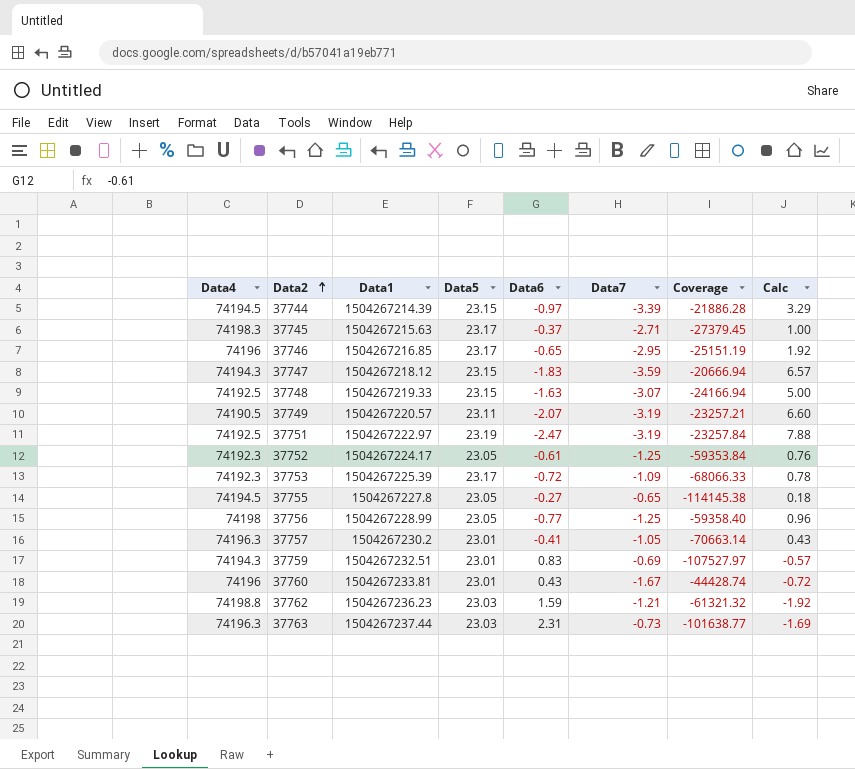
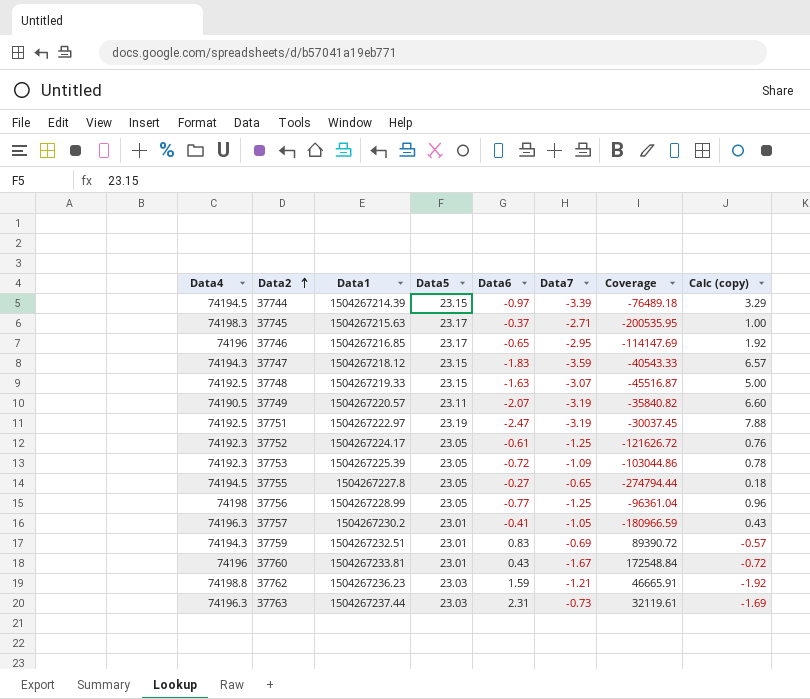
column Coverage | formula: [Data4] / [Data7] -> [Data4] / [Data6]
column name: Calc -> Calc (copy)
37753 | Data5: 23.17 -> 23.05

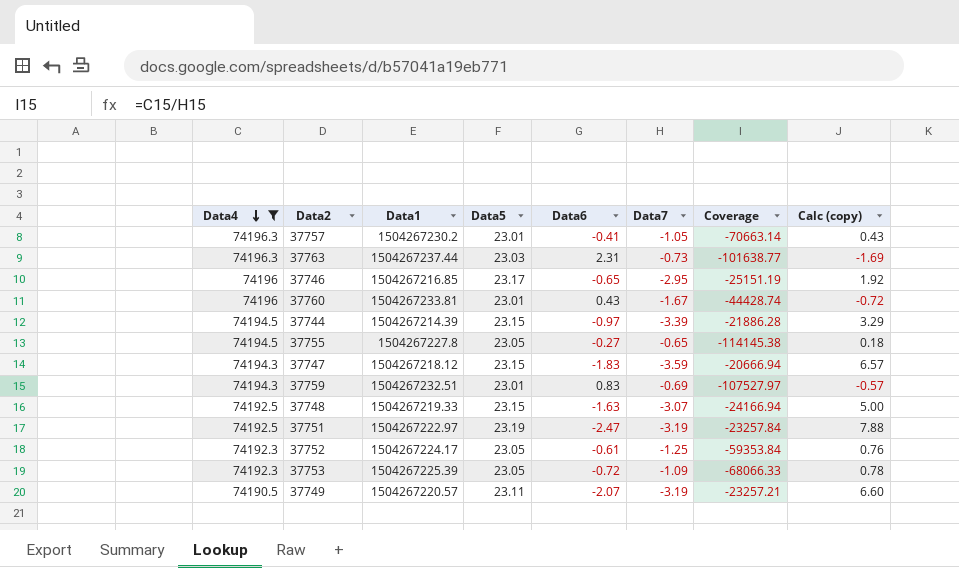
filter: none -> Data4 <= 74196.3
row order: Data2 ascending -> Data4 descending
column Coverage | formula: [Data4] / [Data6] -> [Data4] / [Data7]

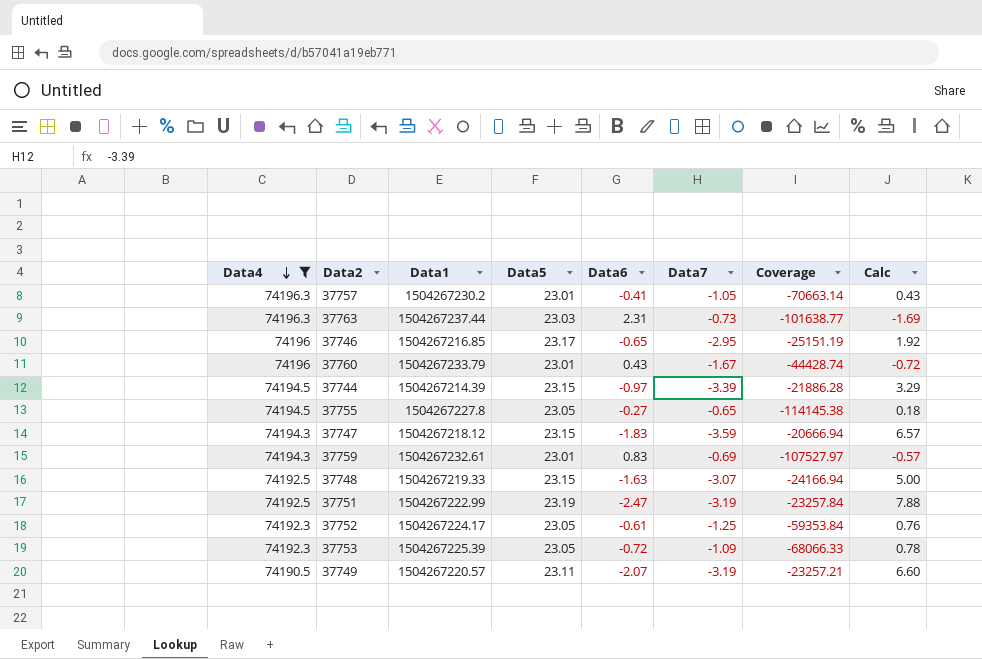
column name: Calc (copy) -> Calc
37760 | Data1: 1504267233.81 -> 1504267233.79
37759 | Data1: 1504267232.51 -> 1504267232.61
37751 | Data1: 1504267222.97 -> 1504267222.99

